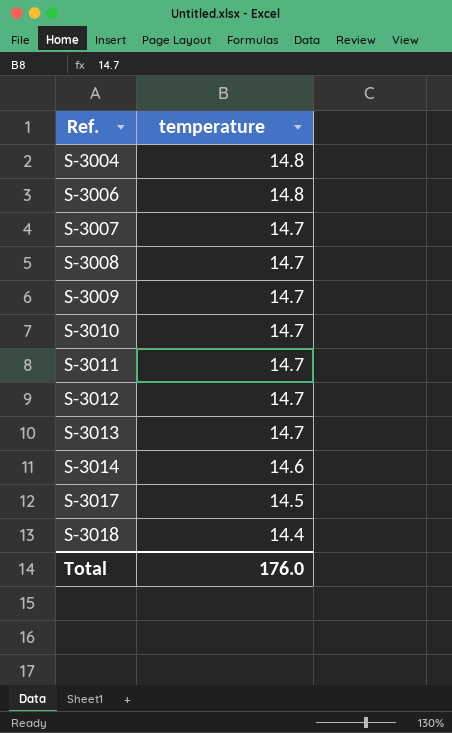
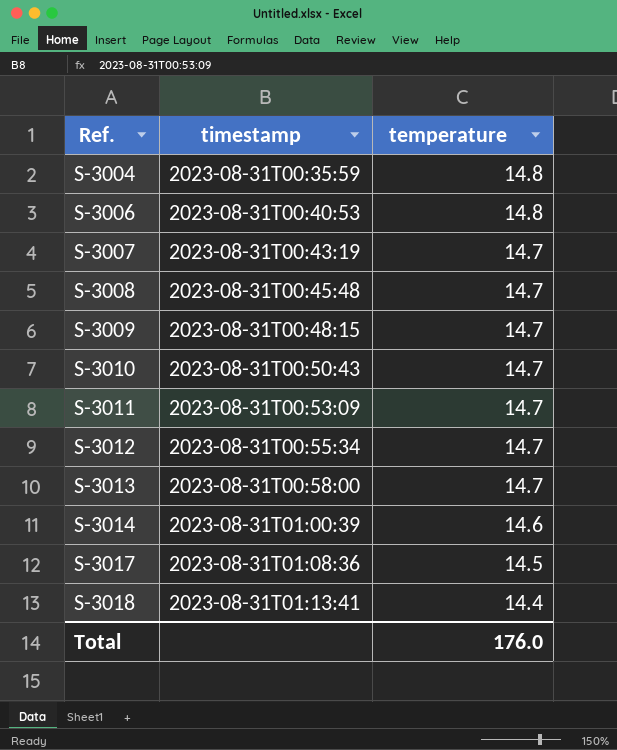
column timestamp | position: none -> 2

